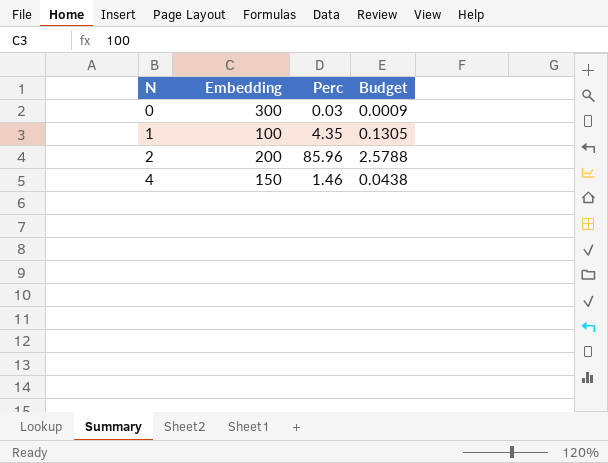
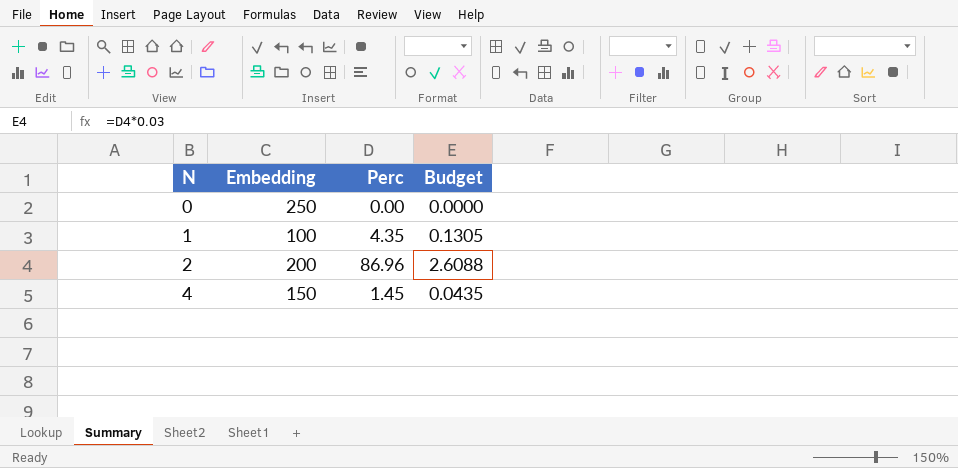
0 | Embedding: 300 -> 250
0 | Perc: 0.03 -> 0.00
0 | Budget: 0.0009 -> 0.0000
2 | Perc: 85.96 -> 86.96
2 | Budget: 2.5788 -> 2.6088
4 | Perc: 1.46 -> 1.45
4 | Budget: 0.0438 -> 0.0435

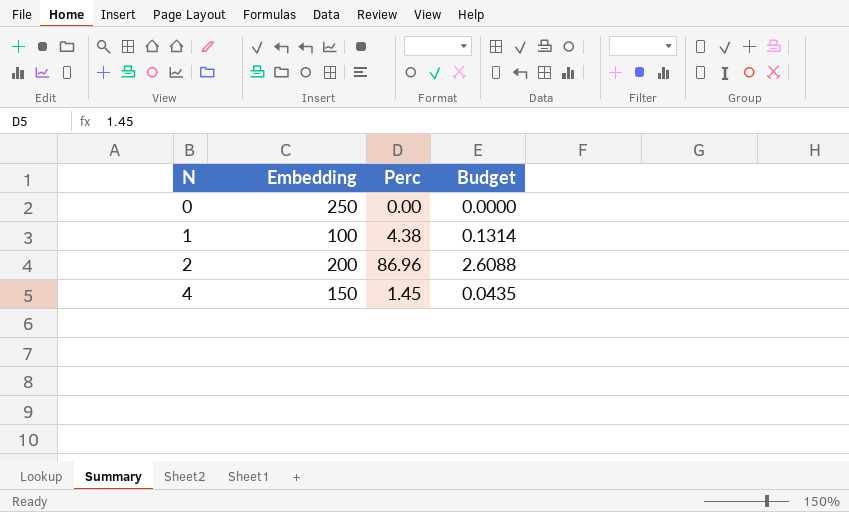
1 | Perc: 4.35 -> 4.38
1 | Budget: 0.1305 -> 0.1314

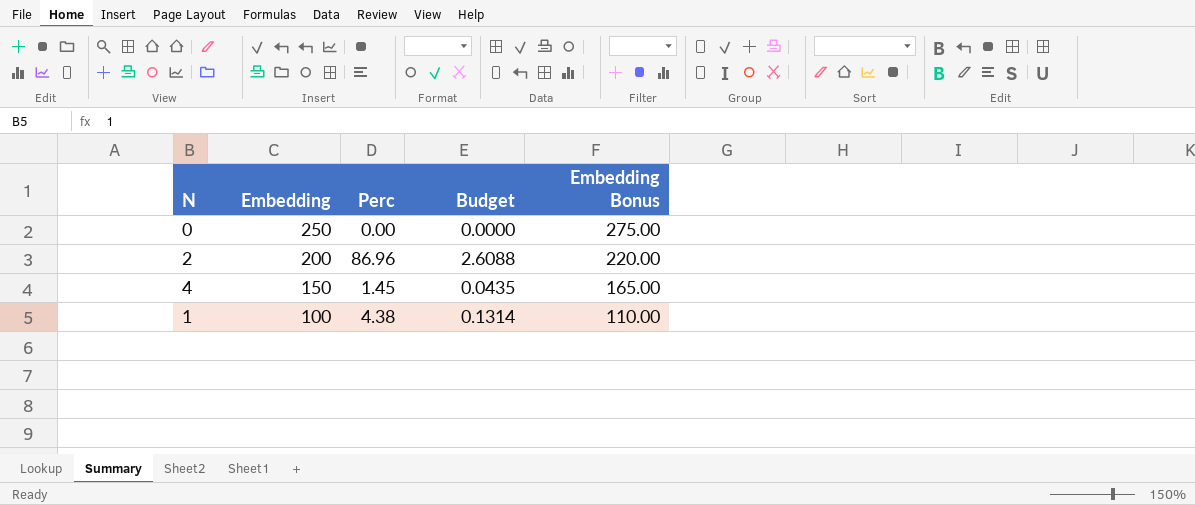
row order: N ascending -> Embedding descending
column Embedding Bonus | formula: none -> [Embedding] * 1.1

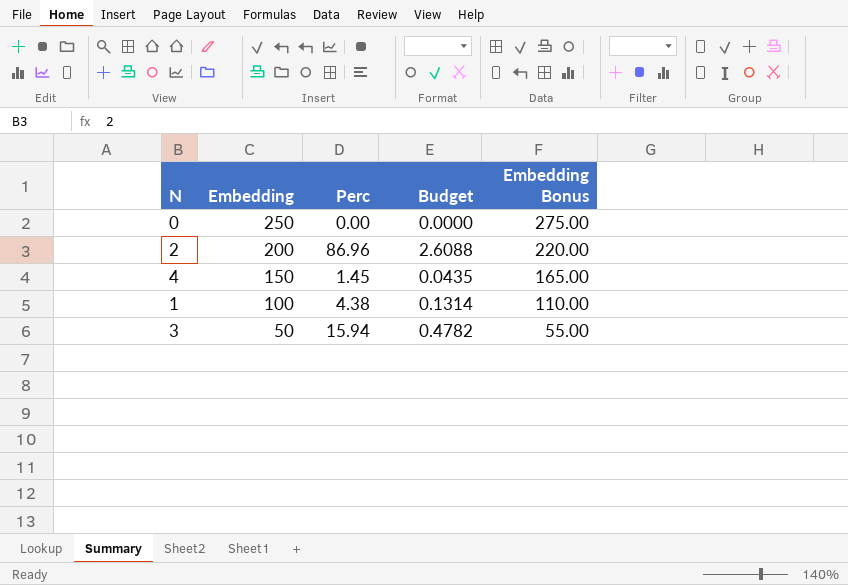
row 3: none -> 50 | 15.94 | 0.4782 | 55.00

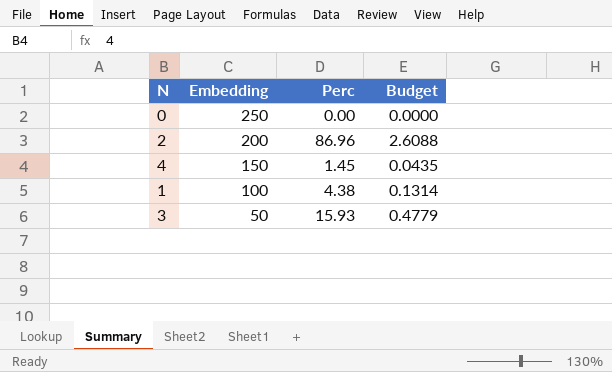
column Embedding Bonus | formula: [Embedding] * 1.1 -> none
3 | Perc: 15.94 -> 15.93
3 | Budget: 0.4782 -> 0.4779

